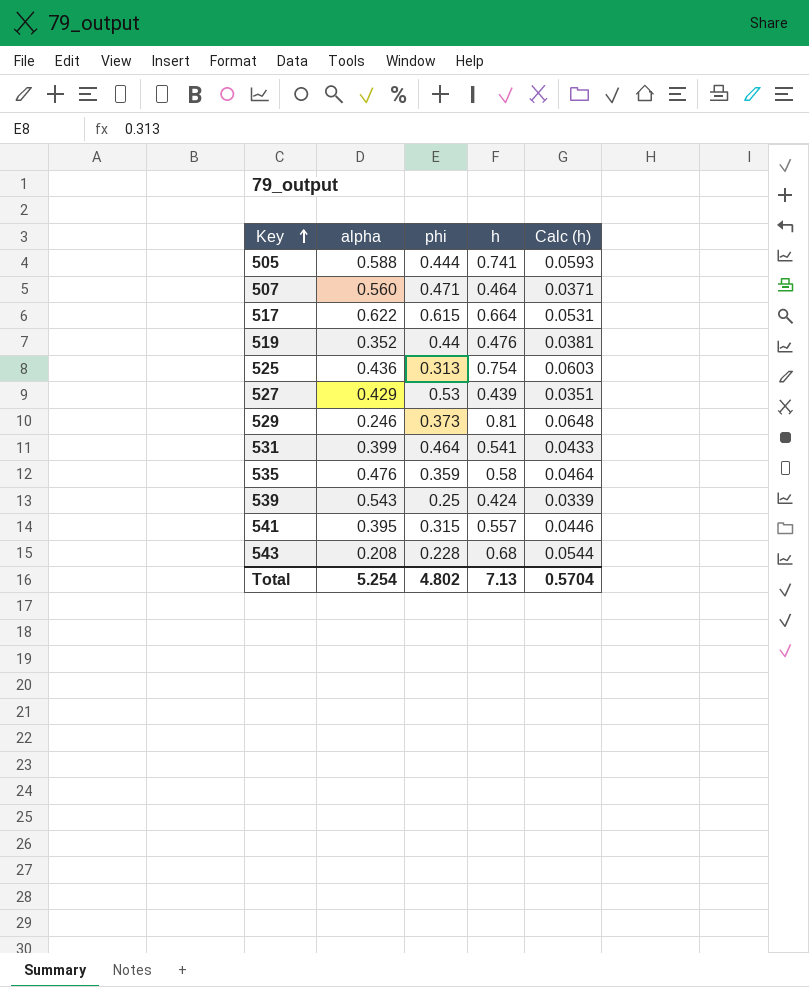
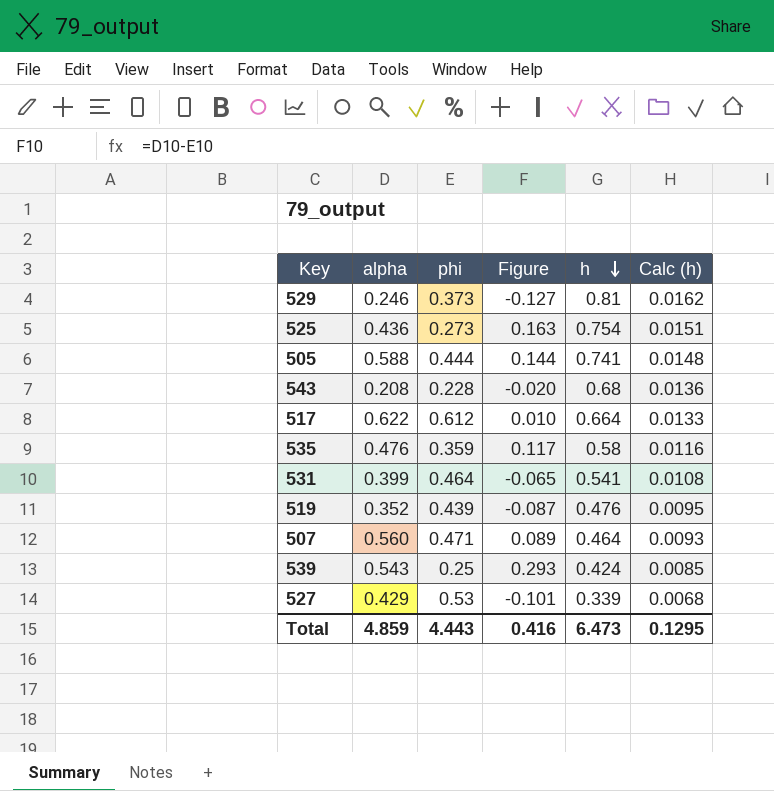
row order: Key ascending -> h descending
column Figure | formula: none -> [alpha] - [phi]
column Calc (h) | formula: [h] * 0.08 -> [h] * 0.02
row 541: 0.395 | 0.315 | 0.557 | 0.0446 -> none
525 | phi: 0.313 -> 0.273
517 | phi: 0.615 -> 0.612
519 | phi: 0.44 -> 0.439
527 | h: 0.439 -> 0.339
Total | alpha: 5.254 -> 4.859
Total | phi: 4.802 -> 4.443
Total | h: 7.13 -> 6.473
Total | Calc (h): 0.5704 -> 0.1295

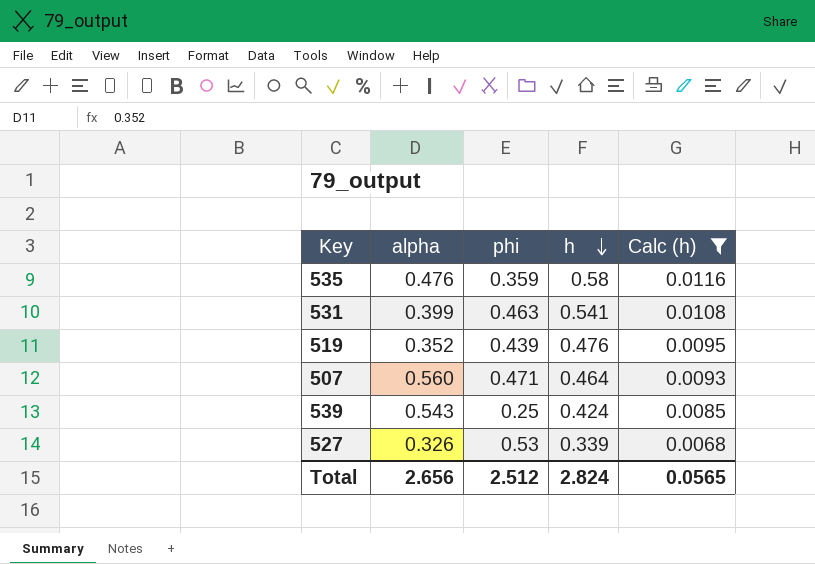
filter: none -> Calc (h) <= 0.0116
column Figure | formula: [alpha] - [phi] -> none
531 | phi: 0.464 -> 0.463
527 | alpha: 0.429 -> 0.326
Total | alpha: 4.859 -> 2.656
Total | phi: 4.443 -> 2.512
Total | h: 6.473 -> 2.824
Total | Calc (h): 0.1295 -> 0.0565

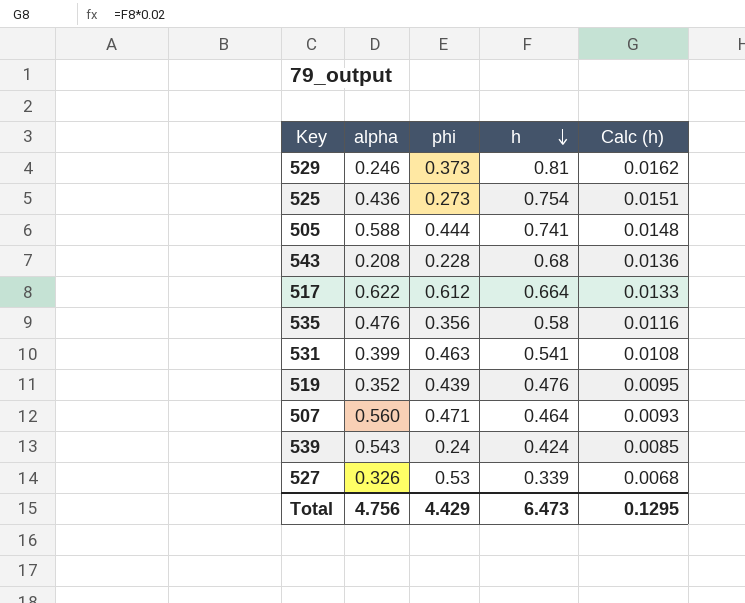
filter: Calc (h) <= 0.0116 -> none
535 | phi: 0.359 -> 0.356
539 | phi: 0.25 -> 0.24
Total | alpha: 2.656 -> 4.756
Total | phi: 2.512 -> 4.429
Total | h: 2.824 -> 6.473
Total | Calc (h): 0.0565 -> 0.1295

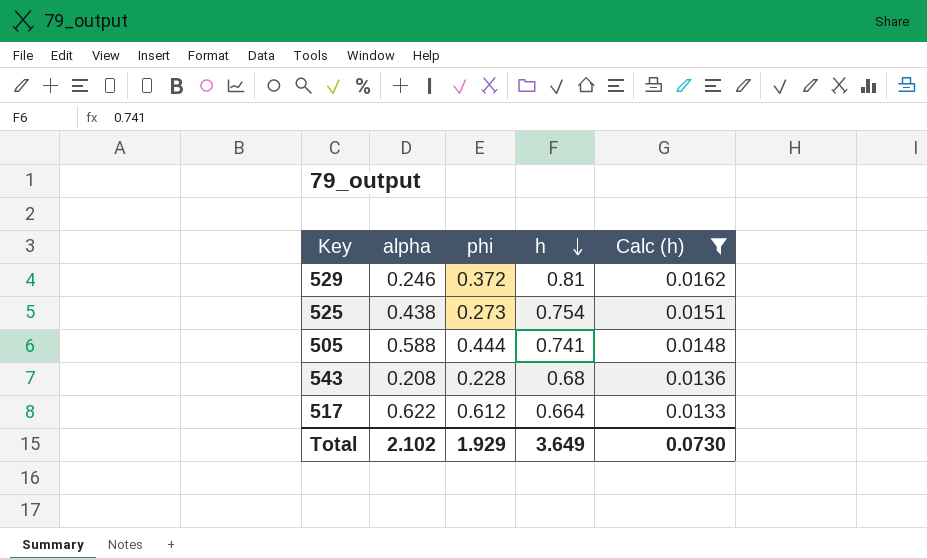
filter: none -> Calc (h) >= 0.0133
529 | phi: 0.373 -> 0.372
525 | alpha: 0.436 -> 0.438
Total | alpha: 4.756 -> 2.102
Total | phi: 4.429 -> 1.929
Total | h: 6.473 -> 3.649
Total | Calc (h): 0.1295 -> 0.0730

